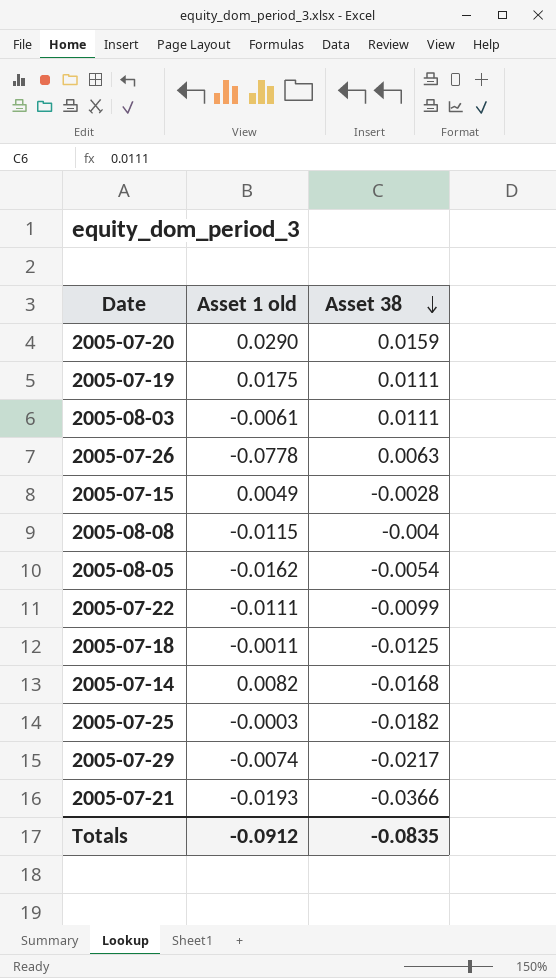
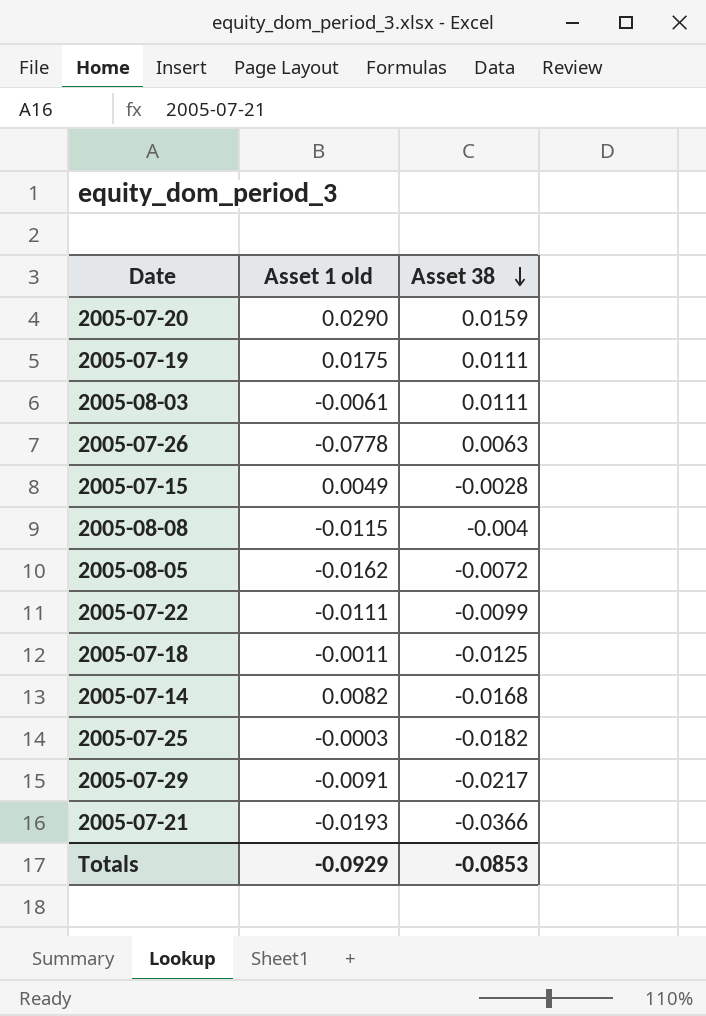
2005-08-05 | Asset 38: -0.0054 -> -0.0072
2005-07-29 | Asset 1 old: -0.0074 -> -0.0091
Totals | Asset 1 old: -0.0912 -> -0.0929
Totals | Asset 38: -0.0835 -> -0.0853

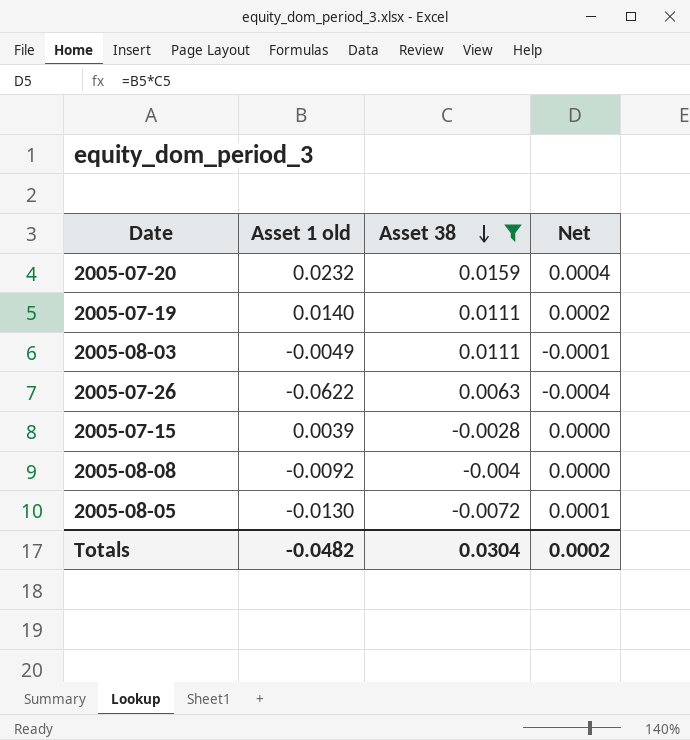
filter: none -> Asset 38 >= -0.0072
column Net | formula: none -> [Asset 1 old] * [Asset 38]
2005-07-20 | Asset 1 old: 0.0290 -> 0.0232
2005-07-19 | Asset 1 old: 0.0175 -> 0.0140
2005-08-03 | Asset 1 old: -0.0061 -> -0.0049
2005-07-26 | Asset 1 old: -0.0778 -> -0.0622
2005-07-15 | Asset 1 old: 0.0049 -> 0.0039
2005-08-08 | Asset 1 old: -0.0115 -> -0.0092
2005-08-05 | Asset 1 old: -0.0162 -> -0.0130
Totals | Asset 1 old: -0.0929 -> -0.0482
Totals | Asset 38: -0.0853 -> 0.0304

